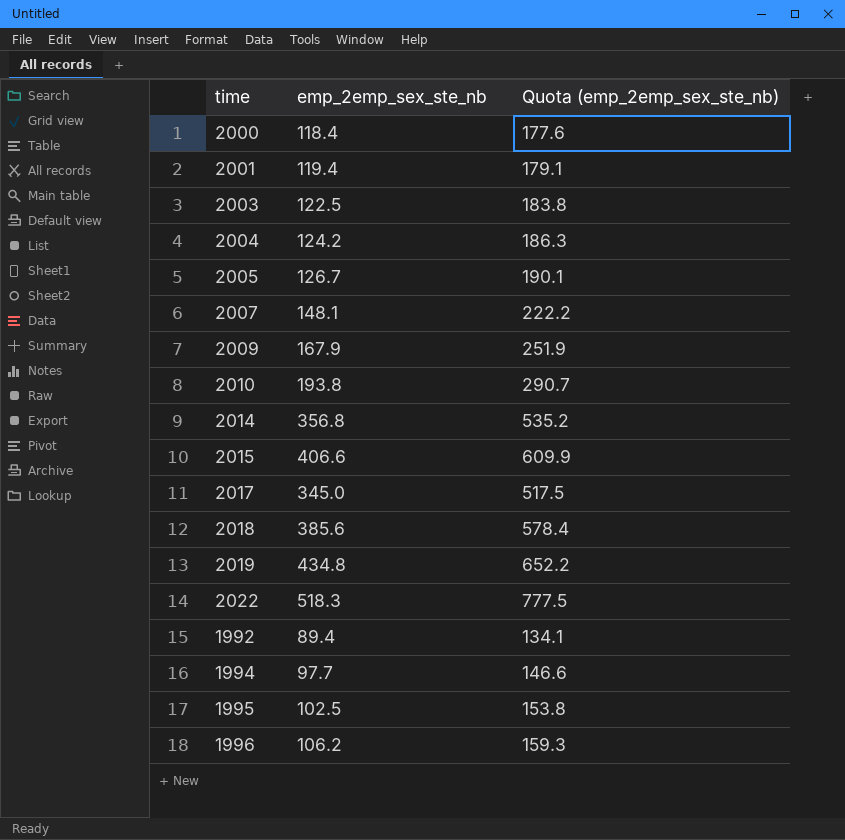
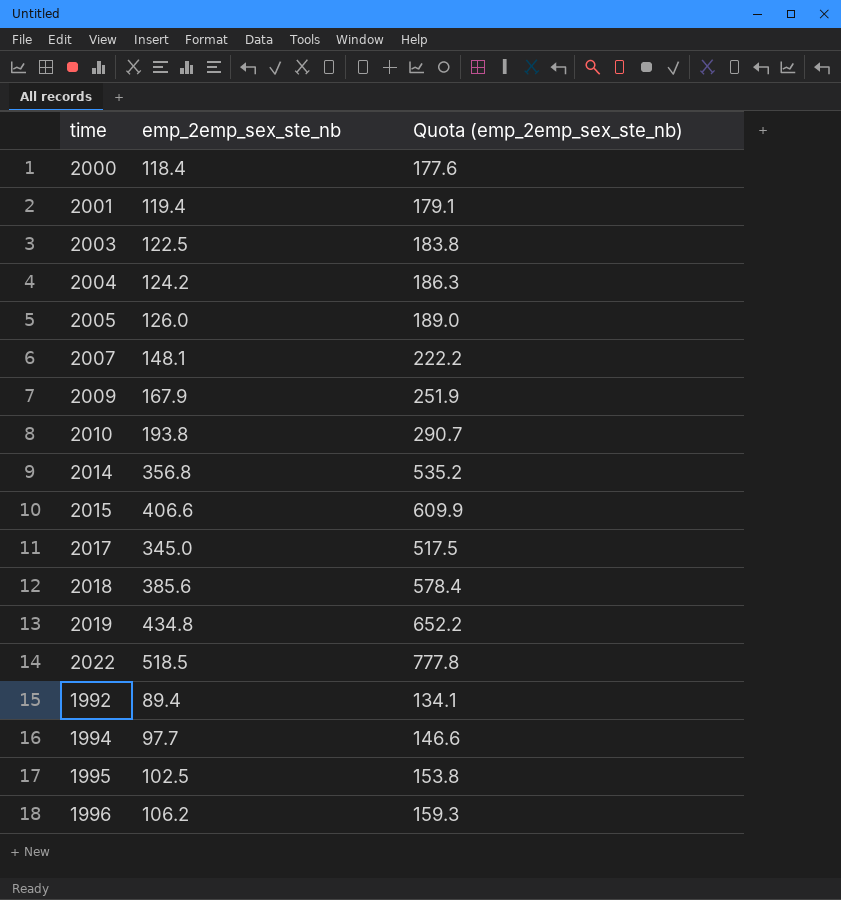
2005 | emp_2emp_sex_ste_nb: 126.7 -> 126.0
2005 | Quota (emp_2emp_sex_ste_nb): 190.1 -> 189.0
2022 | emp_2emp_sex_ste_nb: 518.3 -> 518.5
2022 | Quota (emp_2emp_sex_ste_nb): 777.5 -> 777.8

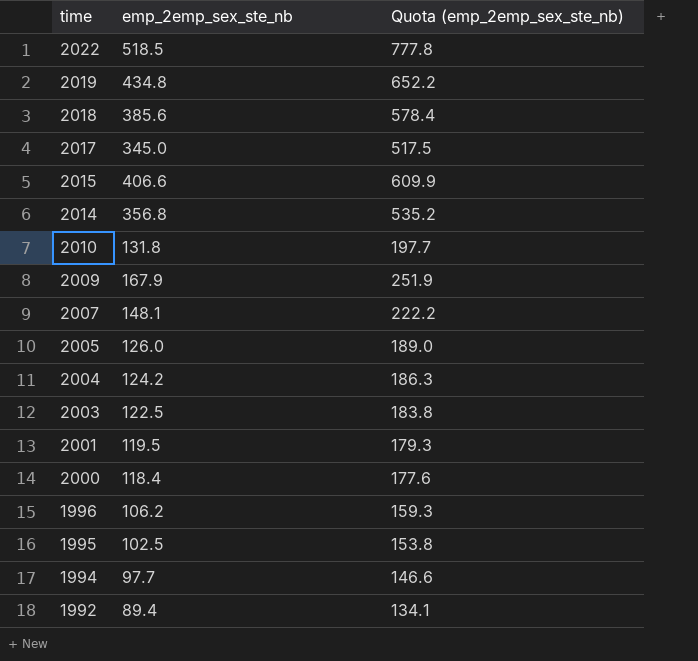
row order: none -> time descending
2010 | emp_2emp_sex_ste_nb: 193.8 -> 131.8
2010 | Quota (emp_2emp_sex_ste_nb): 290.7 -> 197.7
2001 | emp_2emp_sex_ste_nb: 119.4 -> 119.5
2001 | Quota (emp_2emp_sex_ste_nb): 179.1 -> 179.3

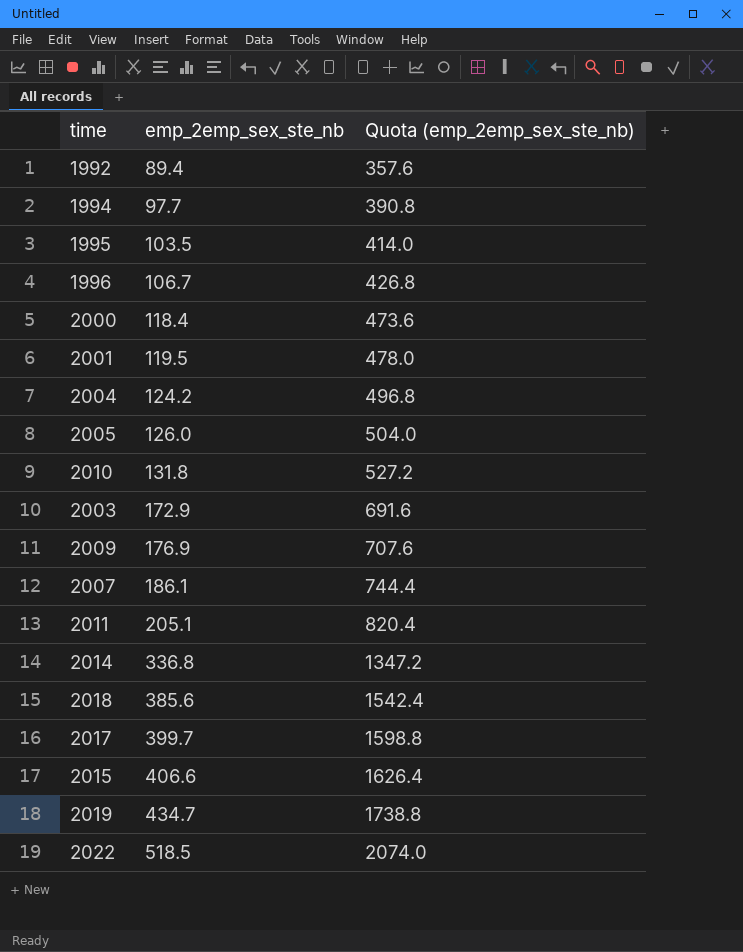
row order: time descending -> emp_2emp_sex_ste_nb ascending
column Quota (emp_2emp_sex_ste_nb) | formula: [emp_2emp_sex_ste_nb] * 1.5 -> [emp_2emp_sex_ste_nb] * 4
1995 | emp_2emp_sex_ste_nb: 102.5 -> 103.5
1996 | emp_2emp_sex_ste_nb: 106.2 -> 106.7
2003 | emp_2emp_sex_ste_nb: 122.5 -> 172.9
2009 | emp_2emp_sex_ste_nb: 167.9 -> 176.9
2007 | emp_2emp_sex_ste_nb: 148.1 -> 186.1
row 2011: none -> 205.1 | 820.4
2014 | emp_2emp_sex_ste_nb: 356.8 -> 336.8
2017 | emp_2emp_sex_ste_nb: 345.0 -> 399.7
2019 | emp_2emp_sex_ste_nb: 434.8 -> 434.7

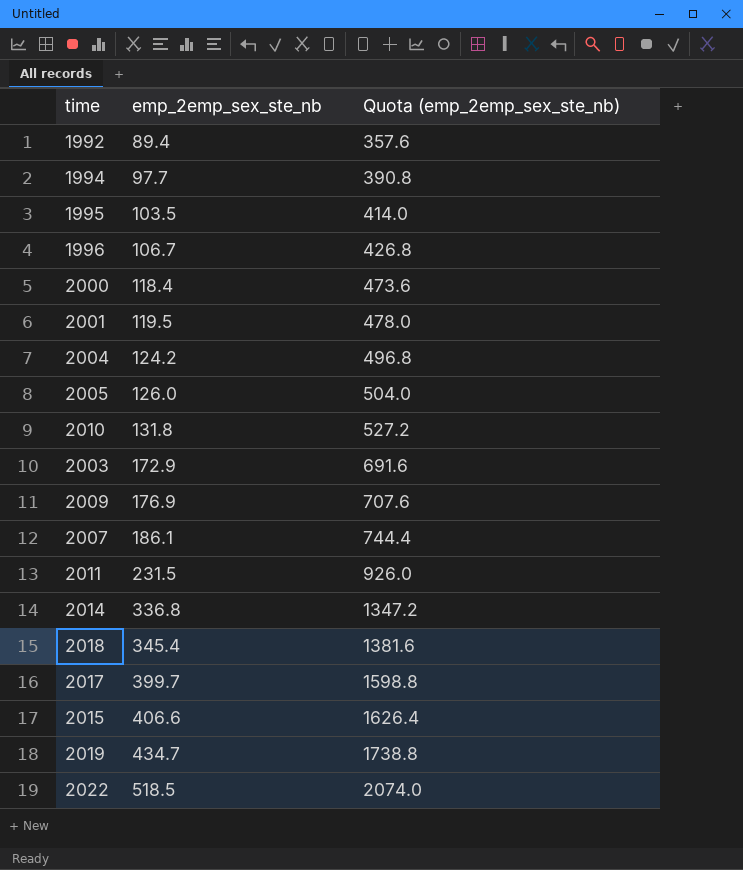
2011 | emp_2emp_sex_ste_nb: 205.1 -> 231.5
2011 | Quota (emp_2emp_sex_ste_nb): 820.4 -> 926.0
2018 | emp_2emp_sex_ste_nb: 385.6 -> 345.4
2018 | Quota (emp_2emp_sex_ste_nb): 1542.4 -> 1381.6

